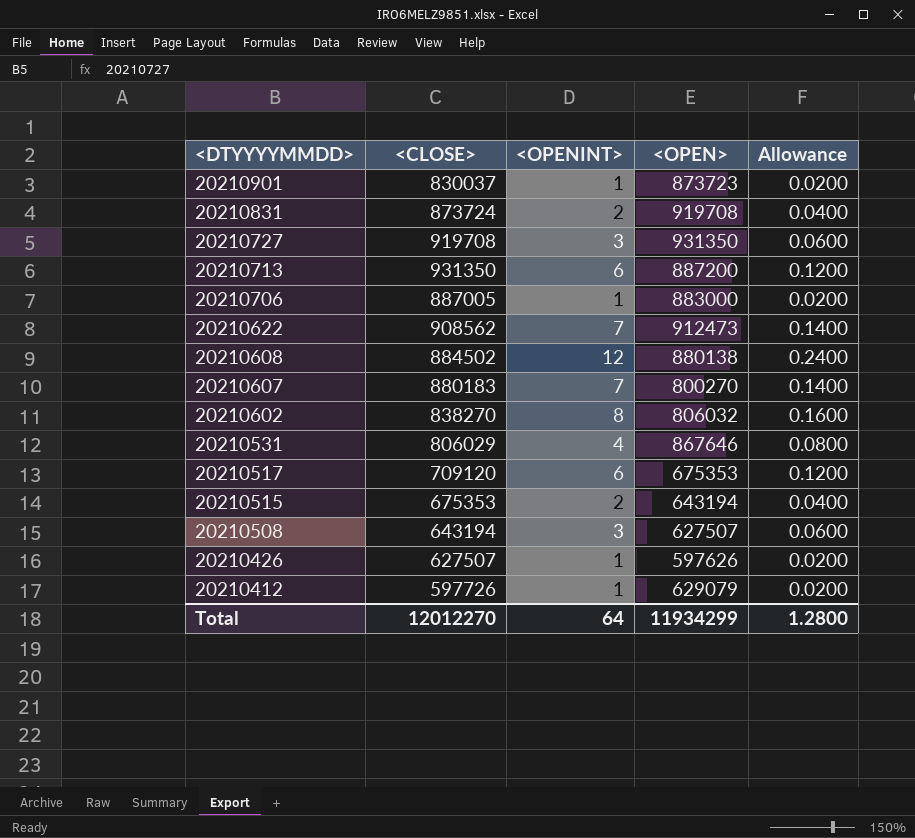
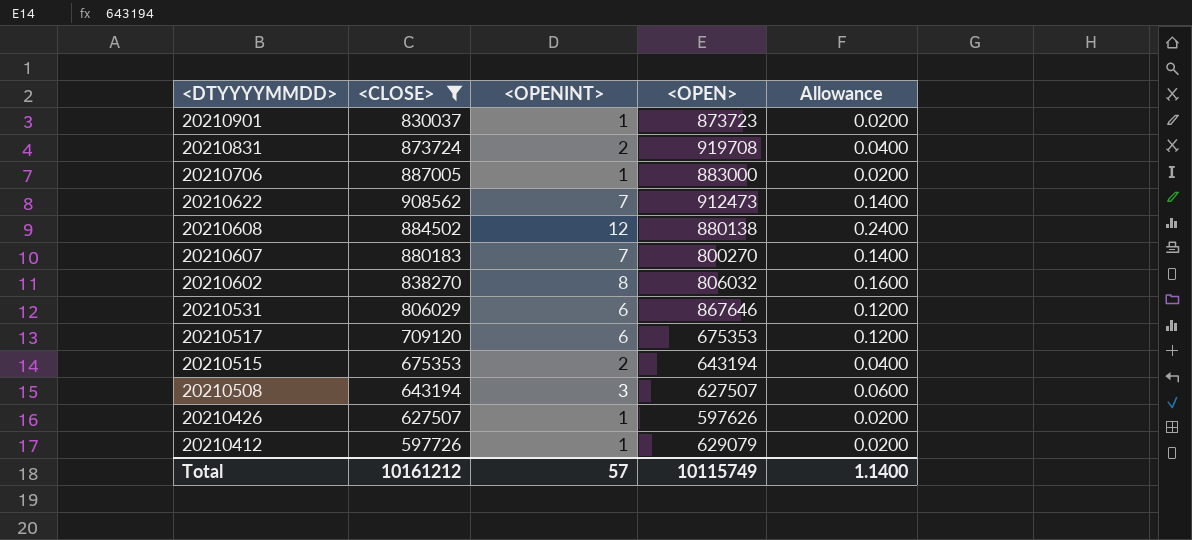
filter: none -> <CLOSE> <= 908562
20210531 | <OPENINT>: 4 -> 6
20210531 | Allowance: 0.0800 -> 0.1200
Total | <CLOSE>: 12012270 -> 10161212
Total | <OPENINT>: 64 -> 57
Total | <OPEN>: 11934299 -> 10115749
Total | Allowance: 1.2800 -> 1.1400

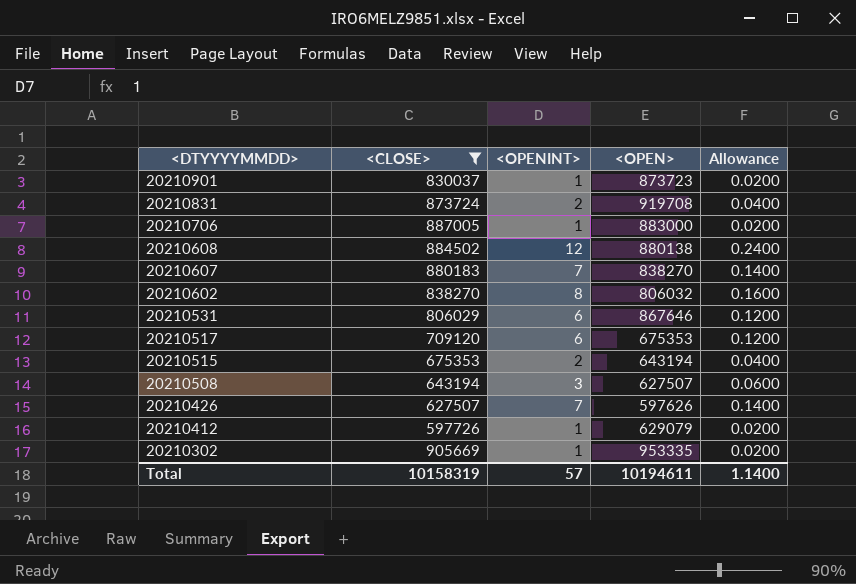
row 20210622: 908562 | 7 | 912473 | 0.1400 -> none
20210607 | <OPEN>: 800270 -> 838270
20210426 | <OPENINT>: 1 -> 7
20210426 | Allowance: 0.0200 -> 0.1400
row 20210302: none -> 905669 | 1 | 953335 | 0.0200
Total | <CLOSE>: 10161212 -> 10158319
Total | <OPEN>: 10115749 -> 10194611

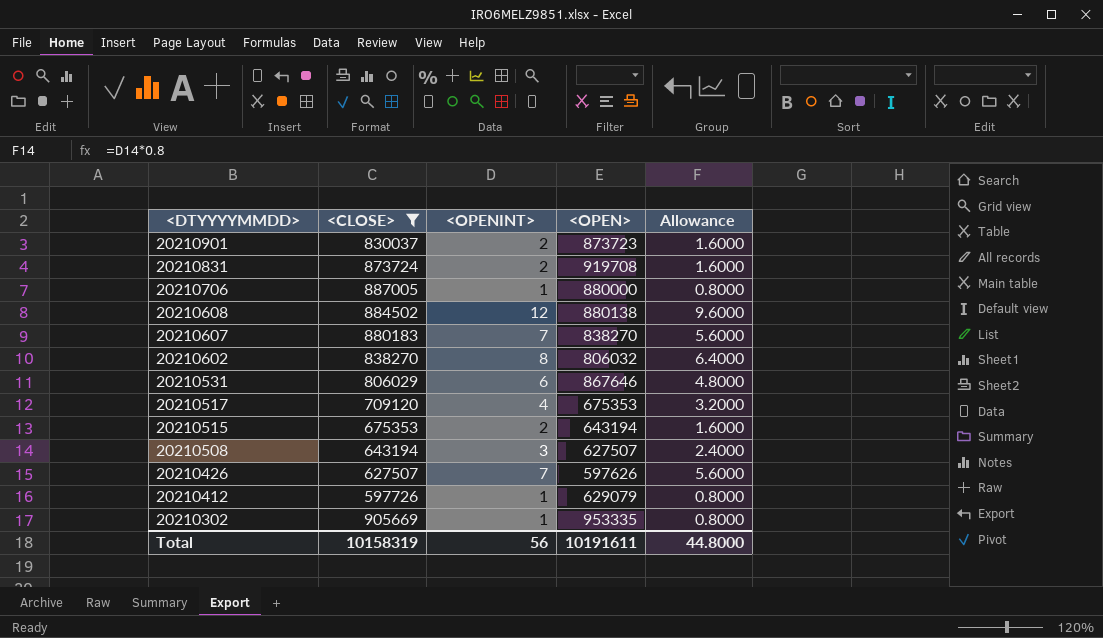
column Allowance | formula: [<OPENINT>] * 0.02 -> [<OPENINT>] * 0.8
20210901 | <OPENINT>: 1 -> 2
20210706 | <OPEN>: 883000 -> 880000
20210517 | <OPENINT>: 6 -> 4
Total | <OPENINT>: 57 -> 56
Total | <OPEN>: 10194611 -> 10191611
Total | Allowance: 1.1400 -> 44.8000

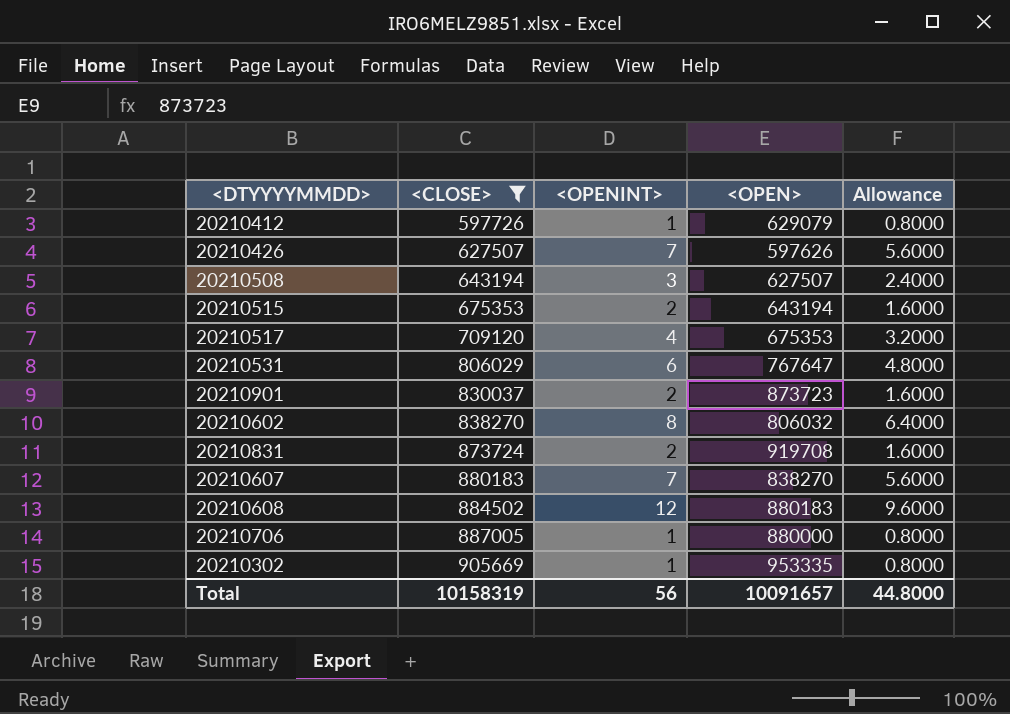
row order: <DTYYYYMMDD> descending -> <CLOSE> ascending
20210531 | <OPEN>: 867646 -> 767647
20210608 | <OPEN>: 880138 -> 880183
Total | <OPEN>: 10191611 -> 10091657

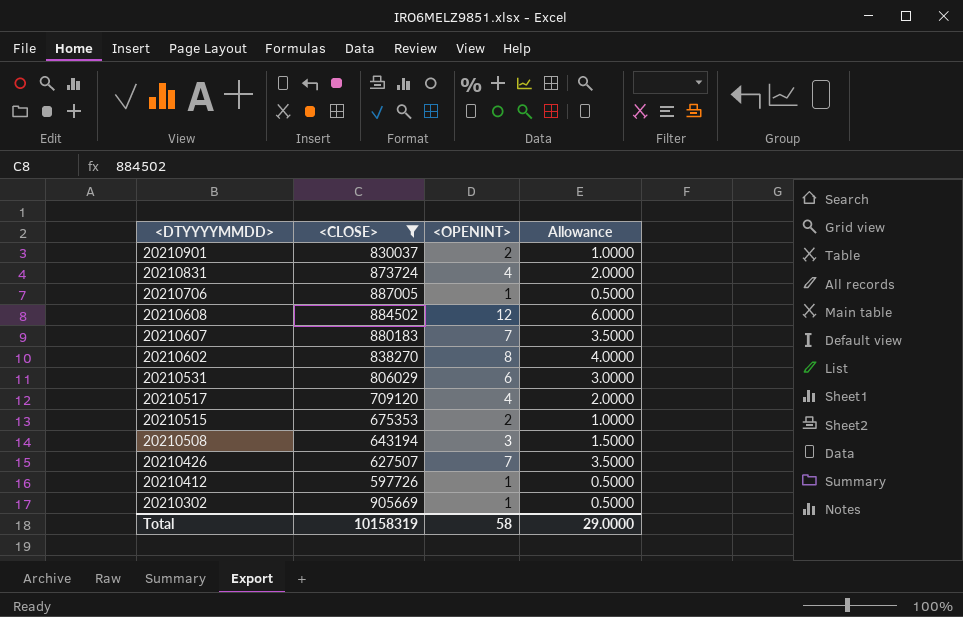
row order: <CLOSE> ascending -> <DTYYYYMMDD> descending
column <OPEN> | position: 4 -> none
column Allowance | formula: [<OPENINT>] * 0.8 -> [<OPENINT>] * 0.5
20210831 | <OPENINT>: 2 -> 4
Total | <OPENINT>: 56 -> 58
Total | Allowance: 44.8000 -> 29.0000

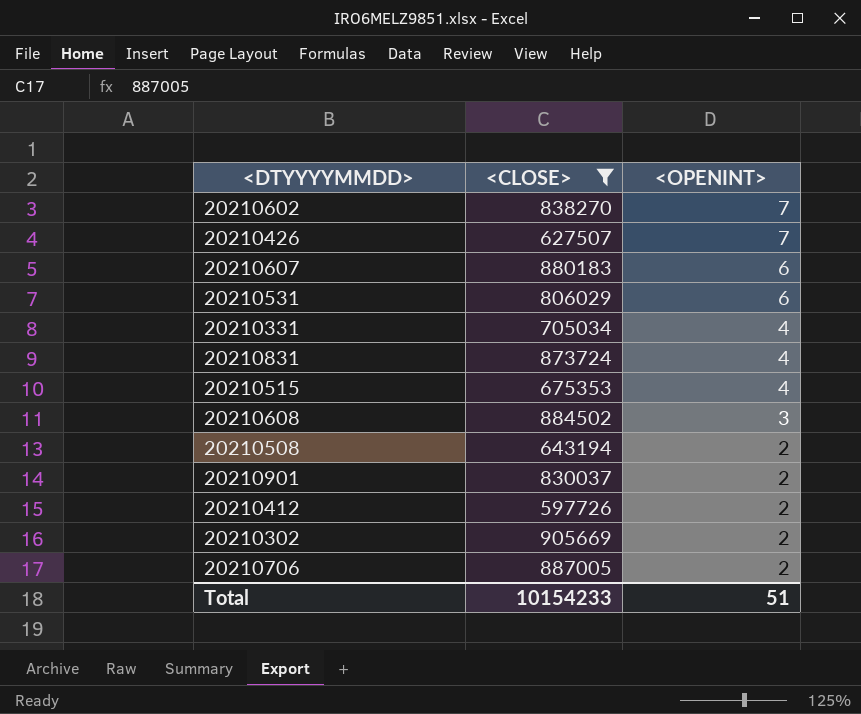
row order: <DTYYYYMMDD> descending -> <OPENINT> descending
column Allowance | formula: [<OPENINT>] * 0.5 -> none
row 20210517: 709120 | 4 | 2.0000 -> none
20210602 | <OPENINT>: 8 -> 7
20210607 | <OPENINT>: 7 -> 6
row 20210331: none -> 705034 | 4
20210515 | <OPENINT>: 2 -> 4
20210608 | <OPENINT>: 12 -> 3
20210508 | <OPENINT>: 3 -> 2
20210412 | <OPENINT>: 1 -> 2
20210302 | <OPENINT>: 1 -> 2
20210706 | <OPENINT>: 1 -> 2
Total | <CLOSE>: 10158319 -> 10154233
Total | <OPENINT>: 58 -> 51

